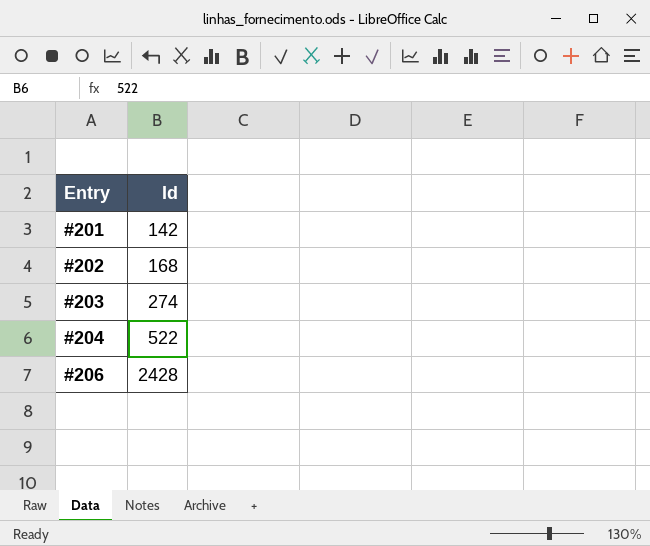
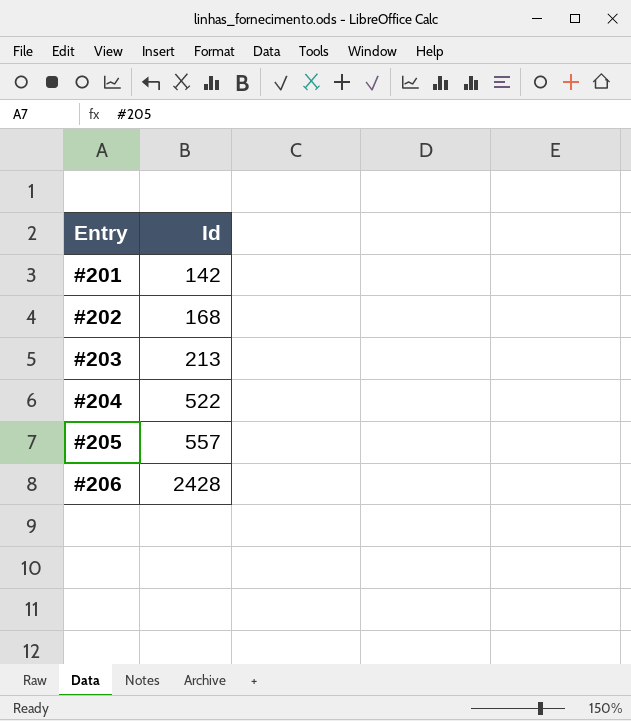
#203 | Id: 274 -> 213
row #205: none -> 557

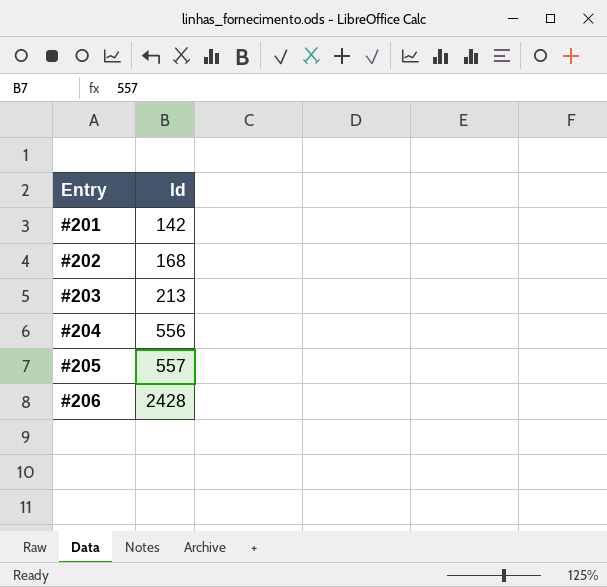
#204 | Id: 522 -> 556

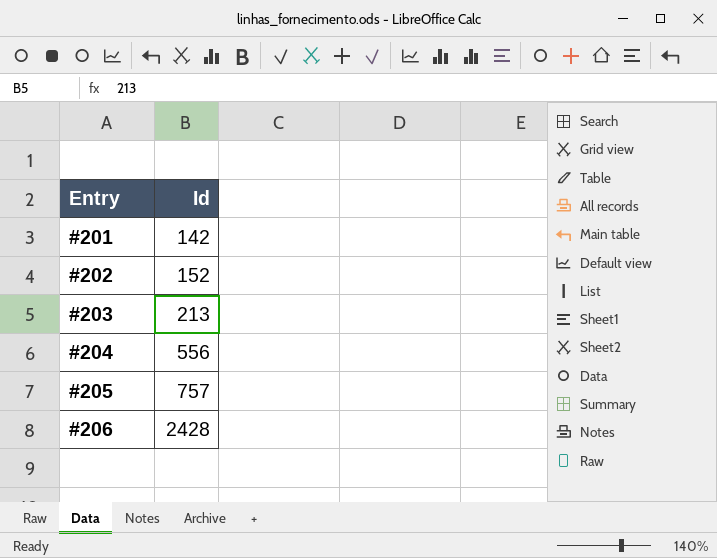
#202 | Id: 168 -> 152
#205 | Id: 557 -> 757

